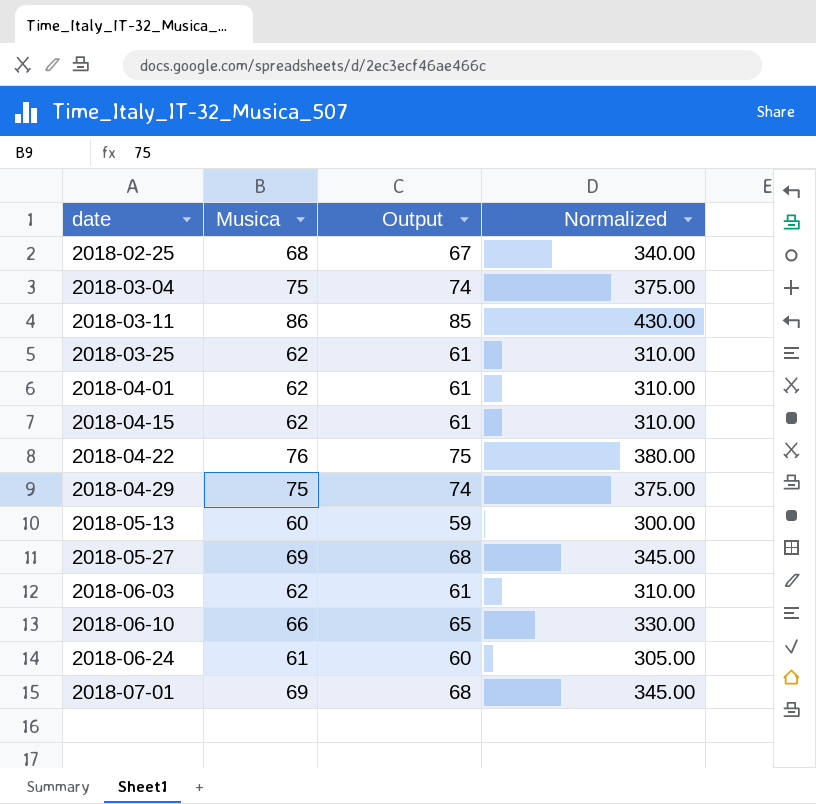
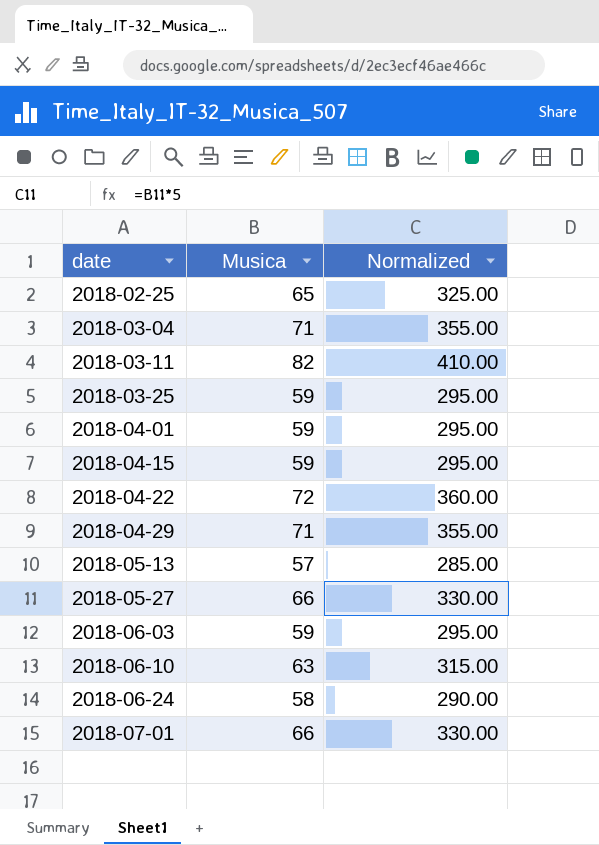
column Output | formula: [Musica] - 1 -> none
2018-02-25 | Musica: 68 -> 65
2018-02-25 | Normalized: 340.00 -> 325.00
2018-03-04 | Musica: 75 -> 71
2018-03-04 | Normalized: 375.00 -> 355.00
2018-03-11 | Musica: 86 -> 82
2018-03-11 | Normalized: 430.00 -> 410.00
2018-03-25 | Musica: 62 -> 59
2018-03-25 | Normalized: 310.00 -> 295.00
2018-04-01 | Musica: 62 -> 59
2018-04-01 | Normalized: 310.00 -> 295.00
2018-04-15 | Musica: 62 -> 59
2018-04-15 | Normalized: 310.00 -> 295.00
2018-04-22 | Musica: 76 -> 72
2018-04-22 | Normalized: 380.00 -> 360.00
2018-04-29 | Musica: 75 -> 71
2018-04-29 | Normalized: 375.00 -> 355.00
2018-05-13 | Musica: 60 -> 57
2018-05-13 | Normalized: 300.00 -> 285.00
2018-05-27 | Musica: 69 -> 66
2018-05-27 | Normalized: 345.00 -> 330.00
2018-06-03 | Musica: 62 -> 59
2018-06-03 | Normalized: 310.00 -> 295.00
2018-06-10 | Musica: 66 -> 63
2018-06-10 | Normalized: 330.00 -> 315.00
2018-06-24 | Musica: 61 -> 58
2018-06-24 | Normalized: 305.00 -> 290.00
2018-07-01 | Musica: 69 -> 66
2018-07-01 | Normalized: 345.00 -> 330.00

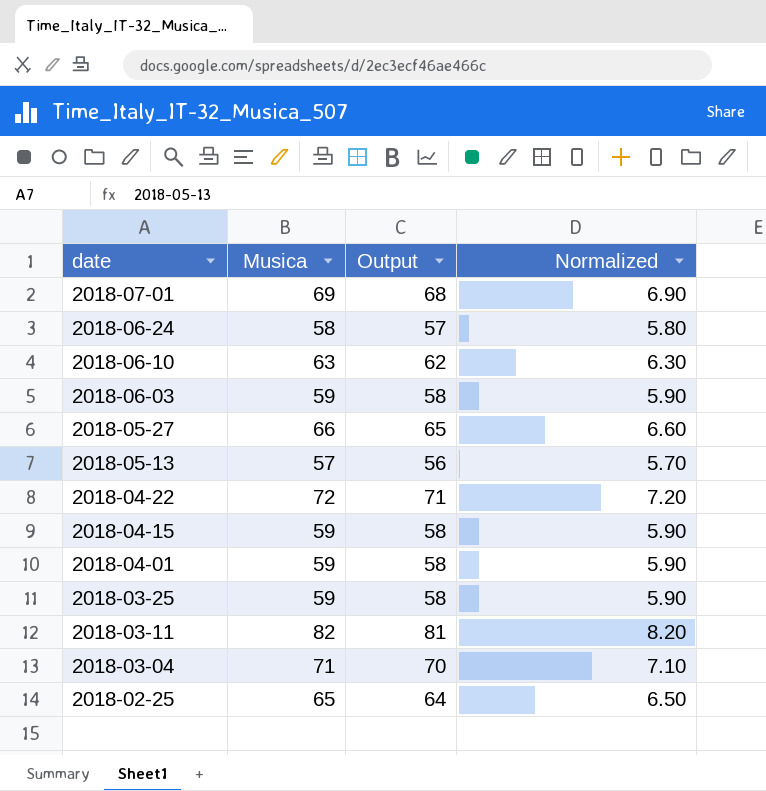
row order: date ascending -> date descending
column Output | formula: none -> [Musica] - 1
column Normalized | formula: [Musica] * 5 -> [Musica] * 0.1
row 2018-04-29: 71 | 355.00 -> none
2018-07-01 | Musica: 66 -> 69

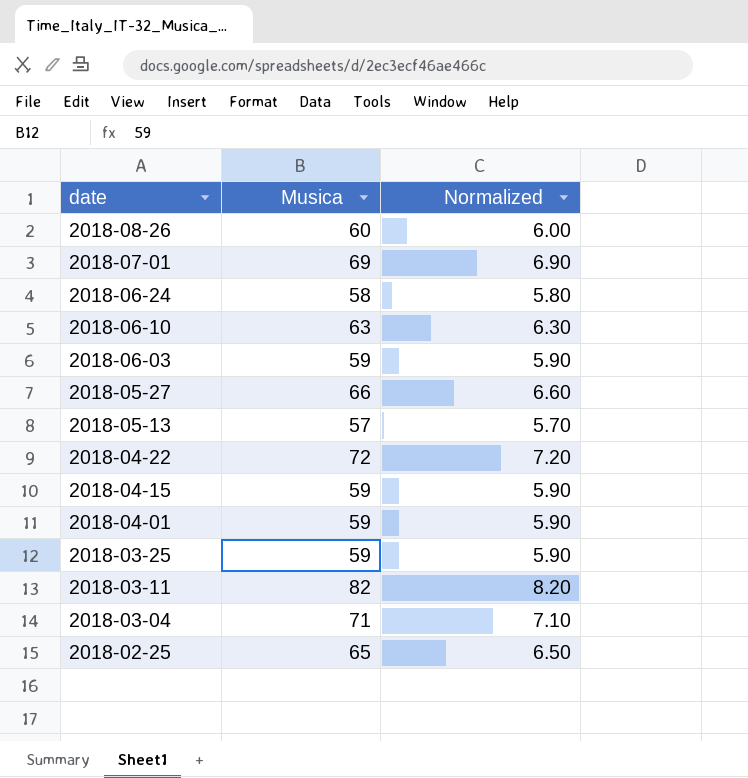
column Output | formula: [Musica] - 1 -> none
row 2018-08-26: none -> 60 | 6.00

